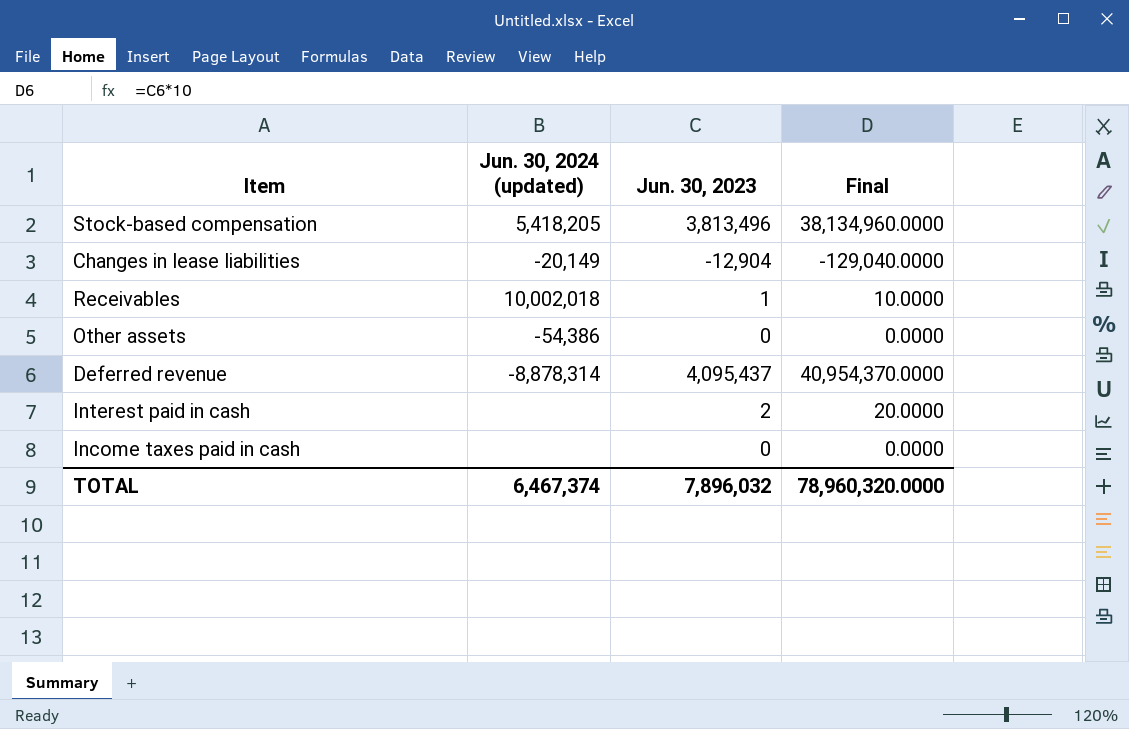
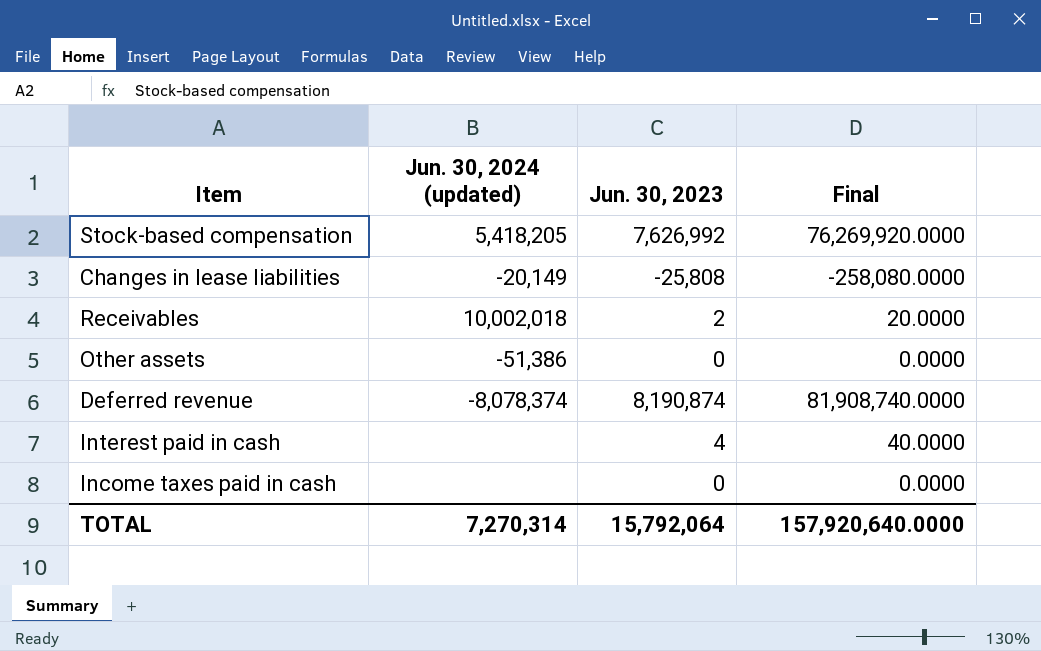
Stock-based compensation | Jun. 30, 2023: 3,813,496 -> 7,626,992
Stock-based compensation | Final: 38,134,960.0000 -> 76,269,920.0000
Changes in lease liabilities | Jun. 30, 2023: -12,904 -> -25,808
Changes in lease liabilities | Final: -129,040.0000 -> -258,080.0000
Receivables | Jun. 30, 2023: 1 -> 2
Receivables | Final: 10.0000 -> 20.0000
Other assets | Jun. 30, 2024 (updated): -54,386 -> -51,386
Deferred revenue | Jun. 30, 2024 (updated): -8,878,314 -> -8,078,374
Deferred revenue | Jun. 30, 2023: 4,095,437 -> 8,190,874
Deferred revenue | Final: 40,954,370.0000 -> 81,908,740.0000
Interest paid in cash | Jun. 30, 2023: 2 -> 4
Interest paid in cash | Final: 20.0000 -> 40.0000
TOTAL | Jun. 30, 2024 (updated): 6,467,374 -> 7,270,314
TOTAL | Jun. 30, 2023: 7,896,032 -> 15,792,064
TOTAL | Final: 78,960,320.0000 -> 157,920,640.0000

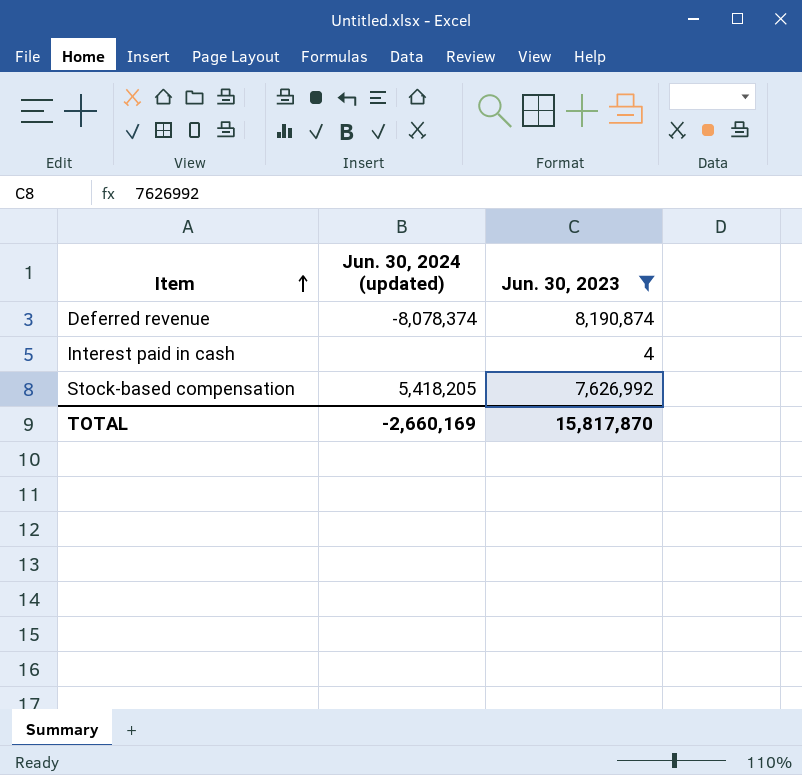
filter: none -> Jun. 30, 2023 >= 4
row order: none -> Item ascending
column Final | formula: [Jun. 30, 2023] * 10 -> none
TOTAL | Jun. 30, 2024 (updated): 7,270,314 -> -2,660,169
TOTAL | Jun. 30, 2023: 15,792,064 -> 15,817,870

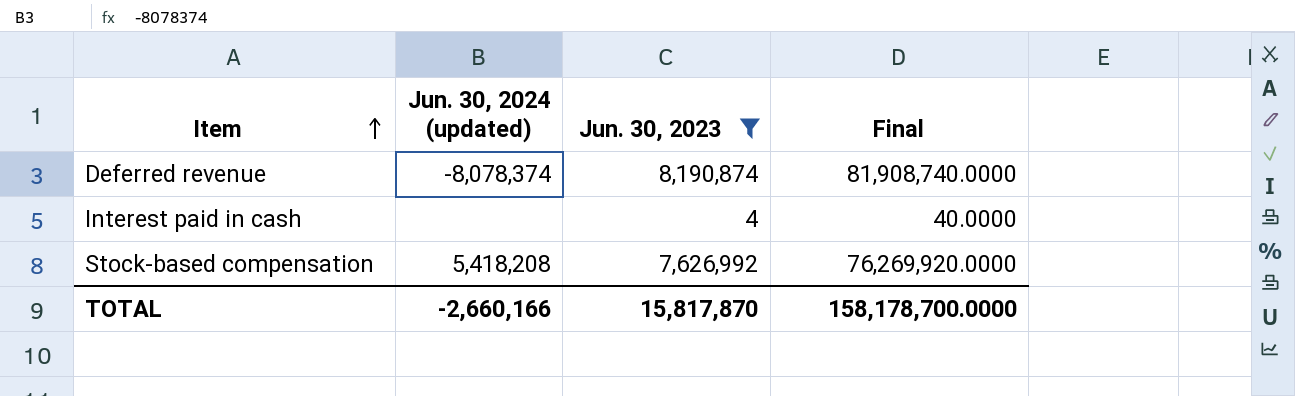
column Final | formula: none -> [Jun. 30, 2023] * 10
Stock-based compensation | Jun. 30, 2024 (updated): 5,418,205 -> 5,418,208
TOTAL | Jun. 30, 2024 (updated): -2,660,169 -> -2,660,166

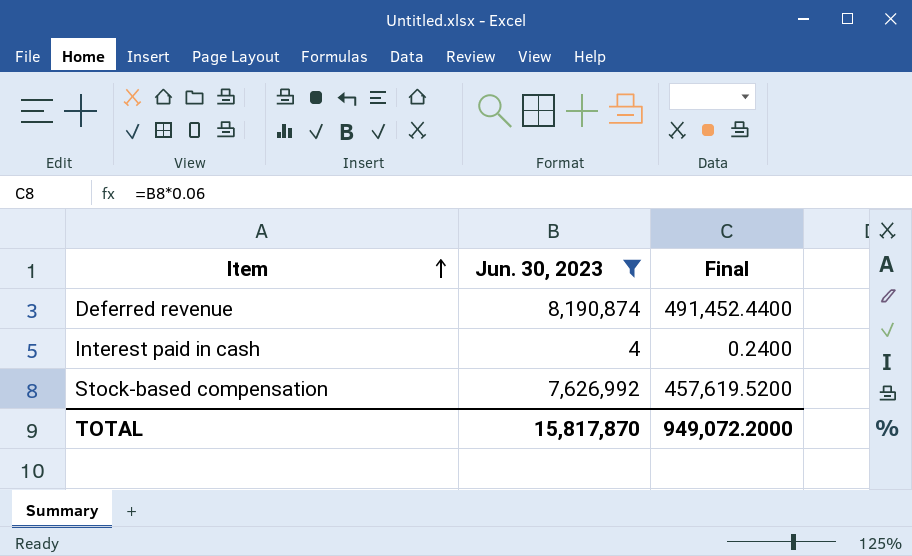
column Jun. 30, 2024 (updated) | position: 2 -> none
column Final | formula: [Jun. 30, 2023] * 10 -> [Jun. 30, 2023] * 0.06
TOTAL | Final: 158,178,700.0000 -> 949,072.2000

